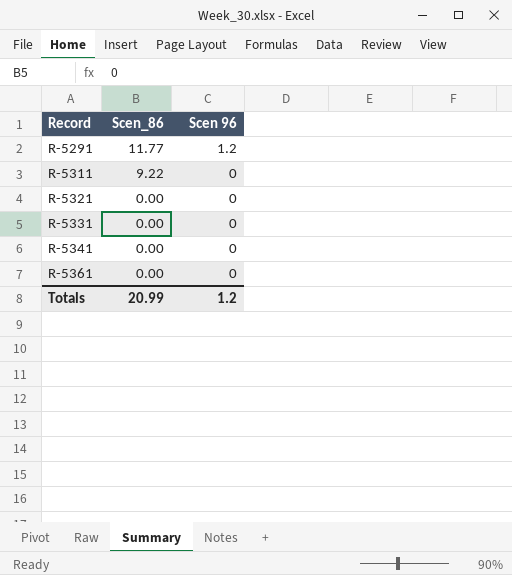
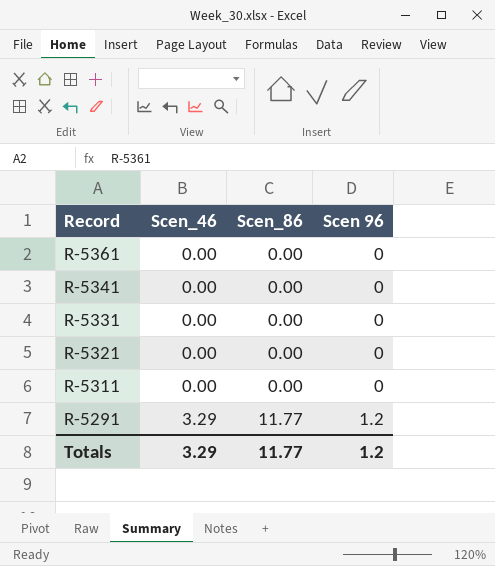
row order: Record ascending -> Record descending
column Scen_46 | position: none -> 2
R-5311 | Scen_86: 9.22 -> 0.00
Totals | Scen_86: 20.99 -> 11.77

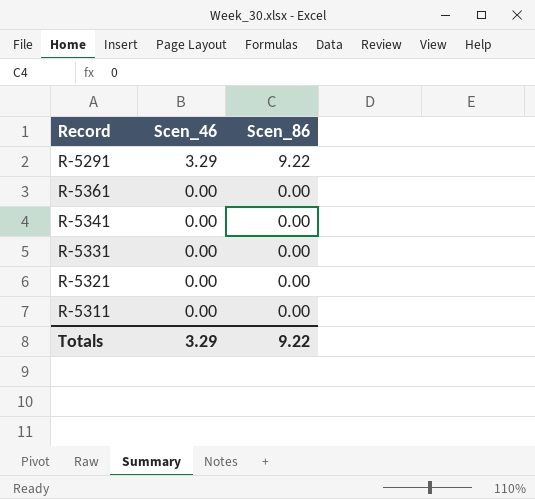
row order: Record descending -> Scen_46 descending
column Scen 96 | position: 4 -> none
R-5291 | Scen_86: 11.77 -> 9.22
Totals | Scen_86: 11.77 -> 9.22

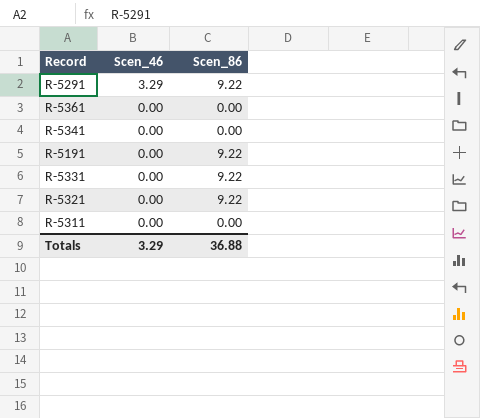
row R-5191: none -> 0.00 | 9.22
R-5331 | Scen_86: 0.00 -> 9.22
R-5321 | Scen_86: 0.00 -> 9.22
Totals | Scen_86: 9.22 -> 36.88

